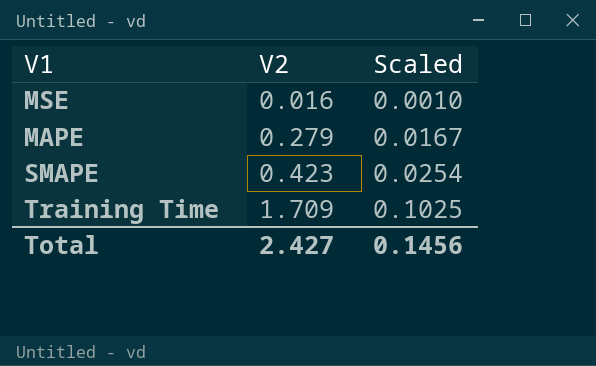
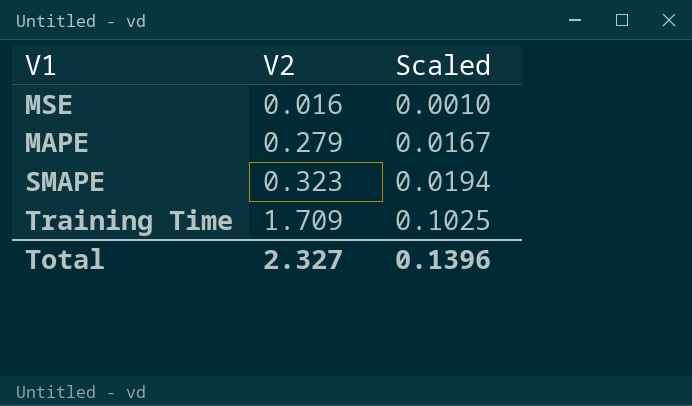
SMAPE | V2: 0.423 -> 0.323
SMAPE | Scaled: 0.0254 -> 0.0194
Total | V2: 2.427 -> 2.327
Total | Scaled: 0.1456 -> 0.1396

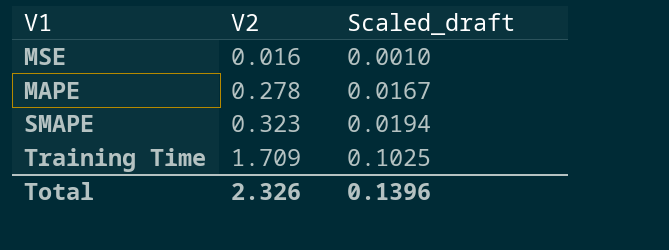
column name: Scaled -> Scaled_draft
MAPE | V2: 0.279 -> 0.278
Total | V2: 2.327 -> 2.326

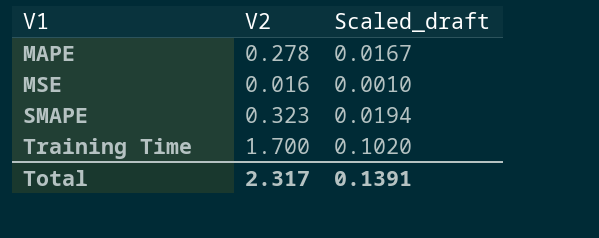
row order: V2 ascending -> V1 ascending
Training Time | V2: 1.709 -> 1.700
Training Time | Scaled_draft: 0.1025 -> 0.1020
Total | V2: 2.326 -> 2.317
Total | Scaled_draft: 0.1396 -> 0.1391

